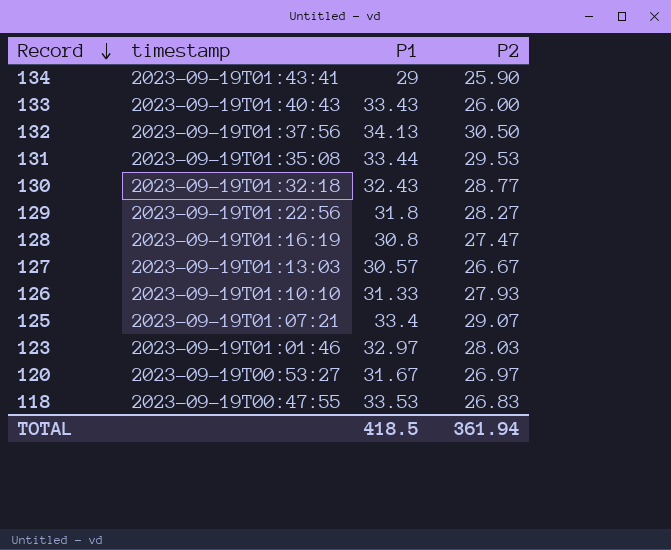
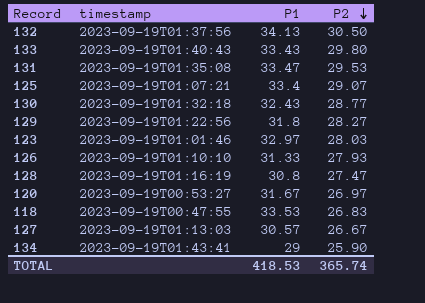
row order: Record descending -> P2 descending
133 | P2: 26.00 -> 29.80
131 | P1: 33.44 -> 33.47
TOTAL | P1: 418.5 -> 418.53
TOTAL | P2: 361.94 -> 365.74

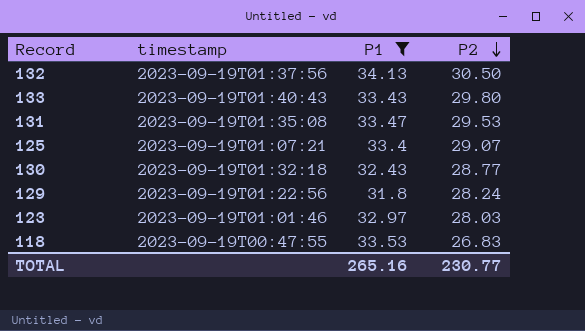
filter: none -> P1 >= 31.8
129 | P2: 28.27 -> 28.24
TOTAL | P1: 418.53 -> 265.16
TOTAL | P2: 365.74 -> 230.77

